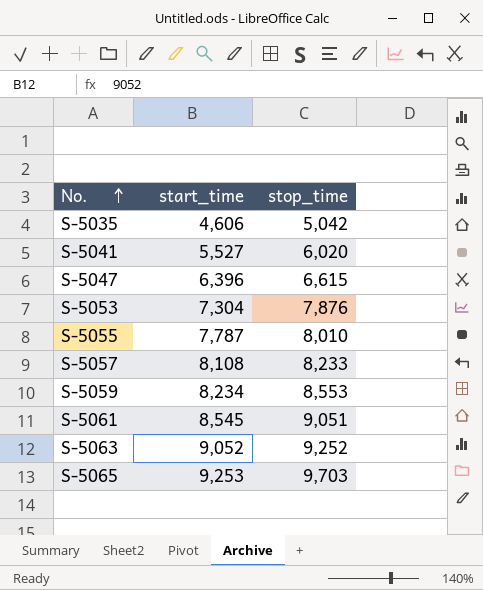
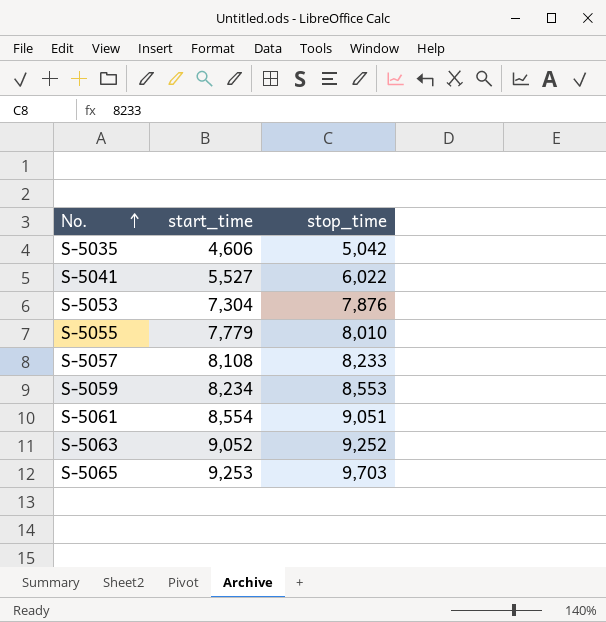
row S-5047: 6,396 | 6,615 -> none
S-5041 | stop_time: 6,020 -> 6,022
S-5055 | start_time: 7,787 -> 7,779
S-5061 | start_time: 8,545 -> 8,554

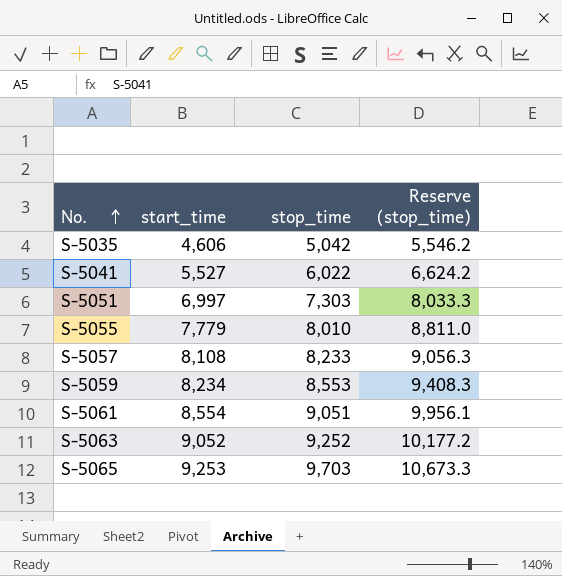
column Reserve (stop_time) | formula: none -> [stop_time] * 1.1
row S-5053: 7,304 | 7,876 -> none
row S-5051: none -> 6,997 | 7,303 | 8,033.3

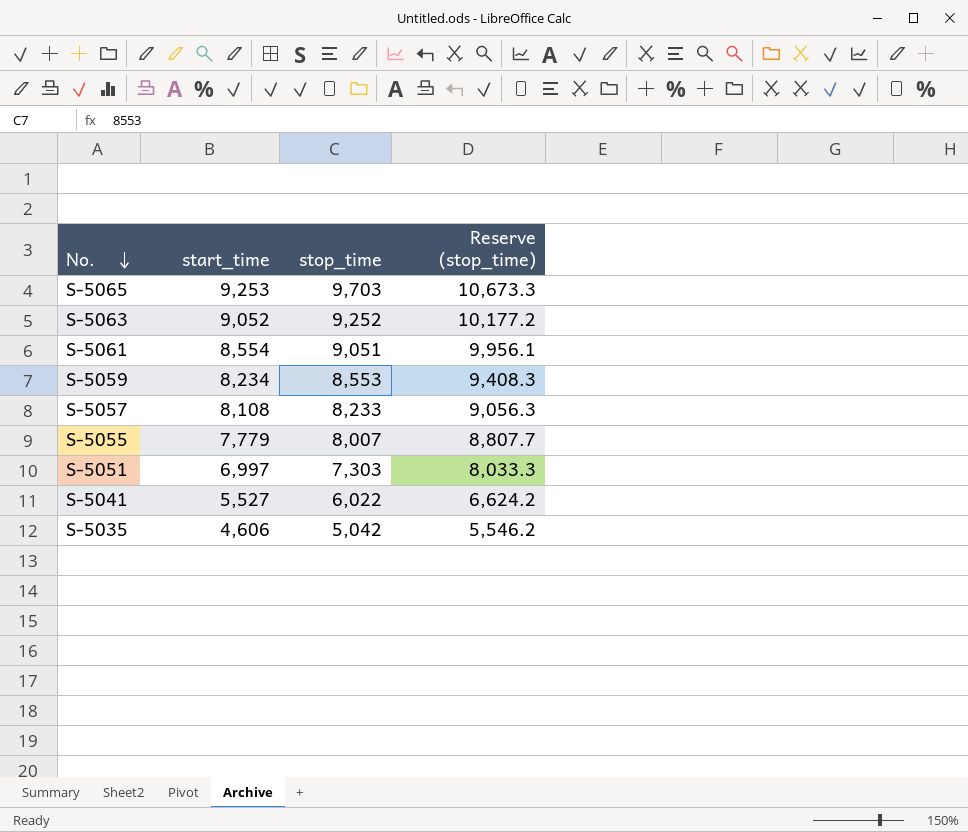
row order: No. ascending -> No. descending
S-5055 | stop_time: 8,010 -> 8,007
S-5055 | Reserve (stop_time): 8,811.0 -> 8,807.7

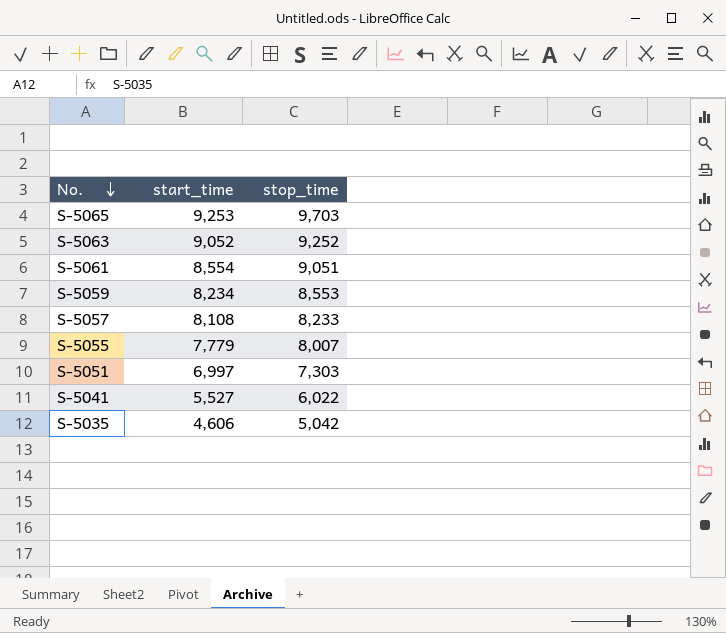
column Reserve (stop_time) | formula: [stop_time] * 1.1 -> none

